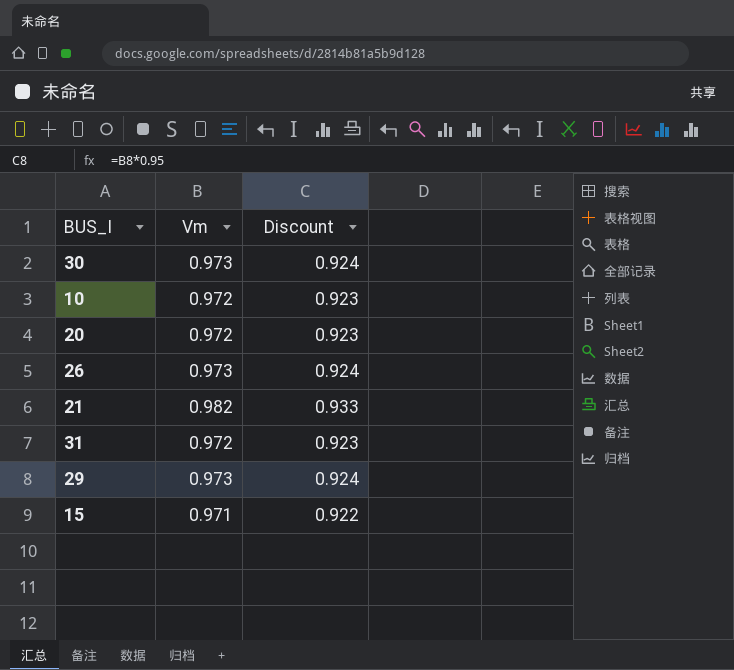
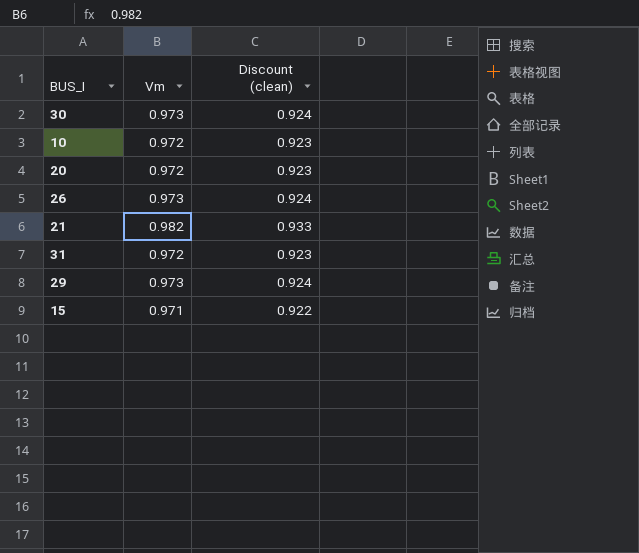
column name: Discount -> Discount (clean)

